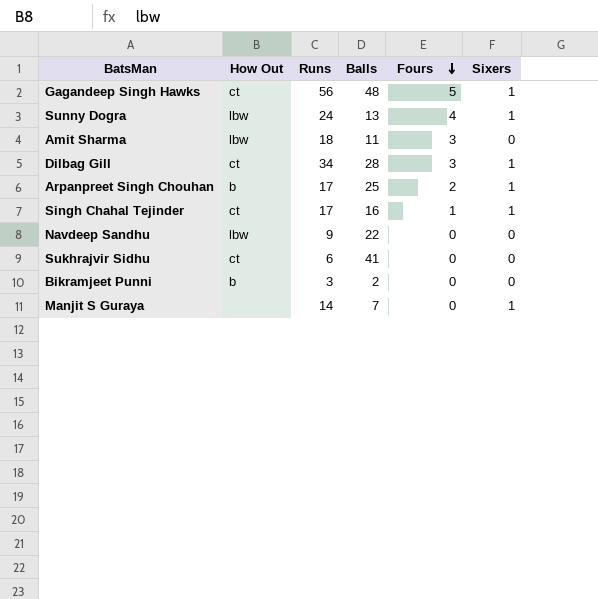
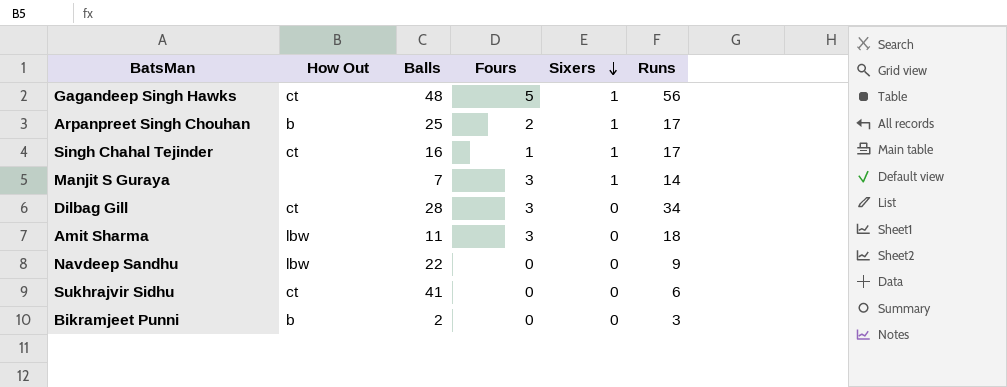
row order: Fours descending -> Sixers descending
column Runs | position: 3 -> 6
row Sunny Dogra: lbw | 24 | 13 | 4 | 1 -> none
Manjit S Guraya | Fours: 0 -> 3
Dilbag Gill | Sixers: 1 -> 0

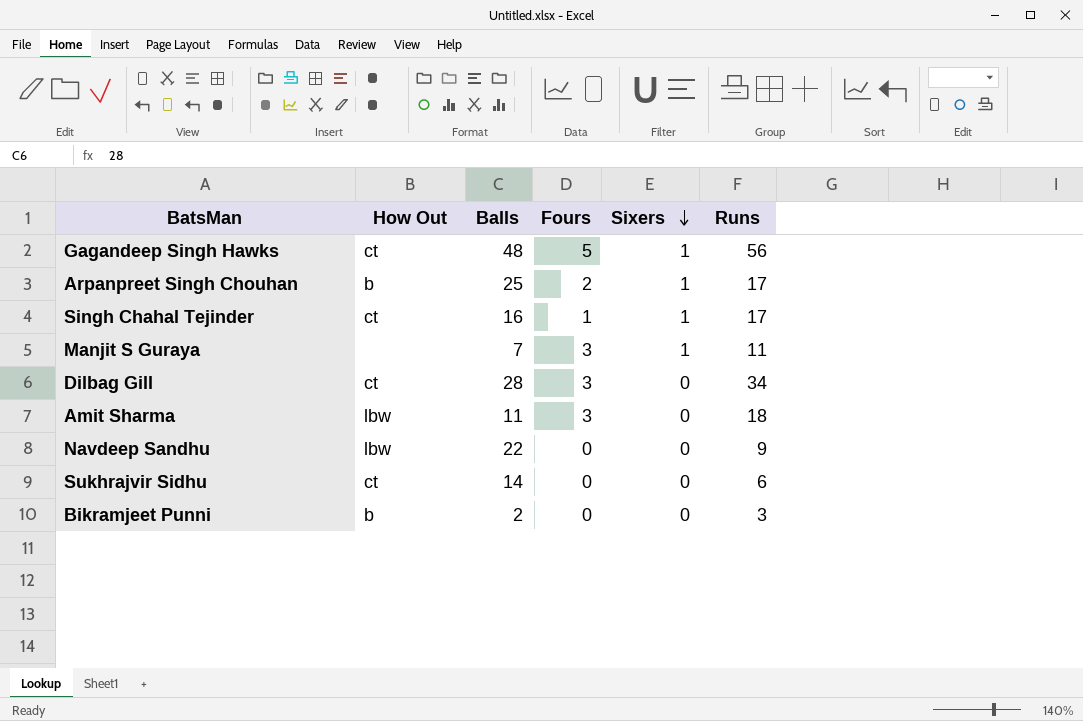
Manjit S Guraya | Runs: 14 -> 11
Sukhrajvir Sidhu | Balls: 41 -> 14

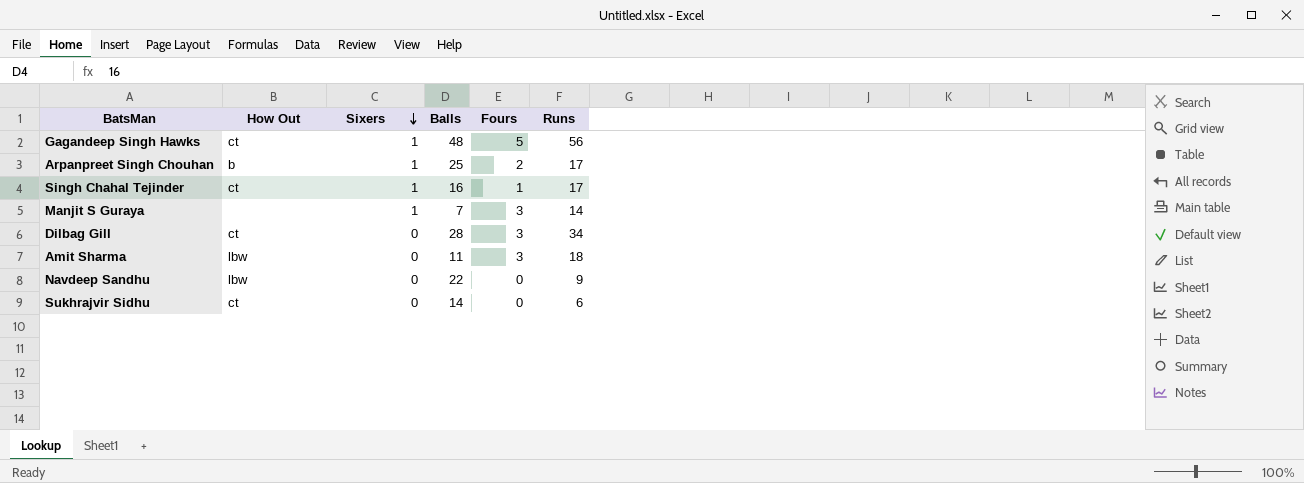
column Sixers | position: 5 -> 3
row Bikramjeet Punni: b | 2 | 0 | 0 | 3 -> none
Manjit S Guraya | Runs: 11 -> 14

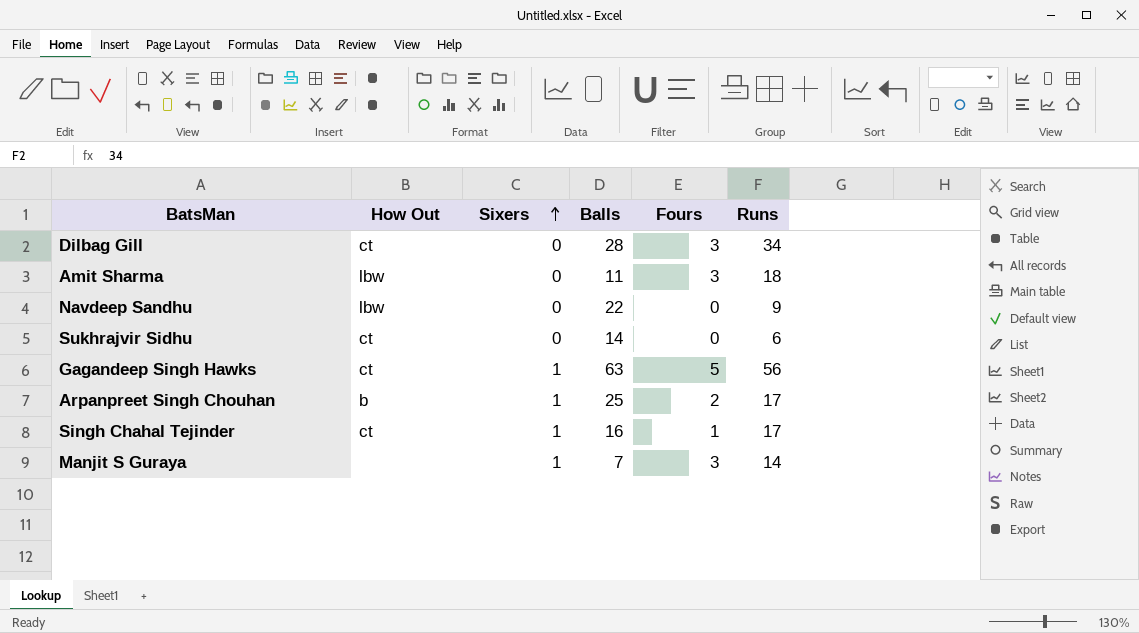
row order: Sixers descending -> Sixers ascending
Gagandeep Singh Hawks | Balls: 48 -> 63

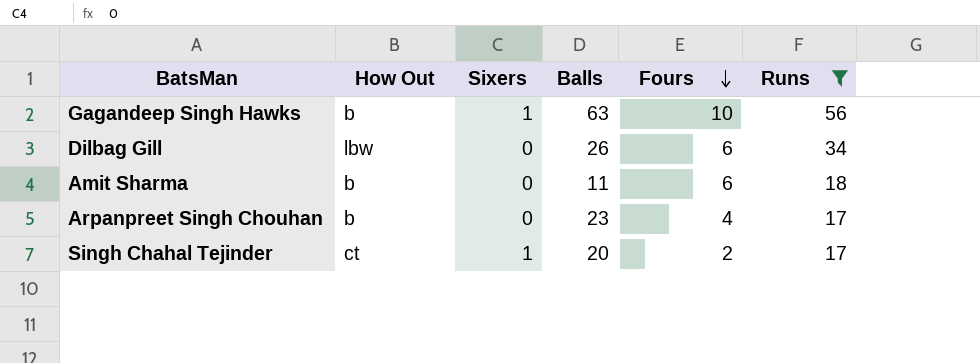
filter: none -> Runs >= 17
row order: Sixers ascending -> Fours descending
Gagandeep Singh Hawks | How Out: ct -> b
Gagandeep Singh Hawks | Fours: 5 -> 10
Dilbag Gill | How Out: ct -> lbw
Dilbag Gill | Balls: 28 -> 26
Dilbag Gill | Fours: 3 -> 6
Amit Sharma | How Out: lbw -> b
Amit Sharma | Fours: 3 -> 6
Arpanpreet Singh Chouhan | Sixers: 1 -> 0
Arpanpreet Singh Chouhan | Balls: 25 -> 23
Arpanpreet Singh Chouhan | Fours: 2 -> 4
Singh Chahal Tejinder | Balls: 16 -> 20
Singh Chahal Tejinder | Fours: 1 -> 2

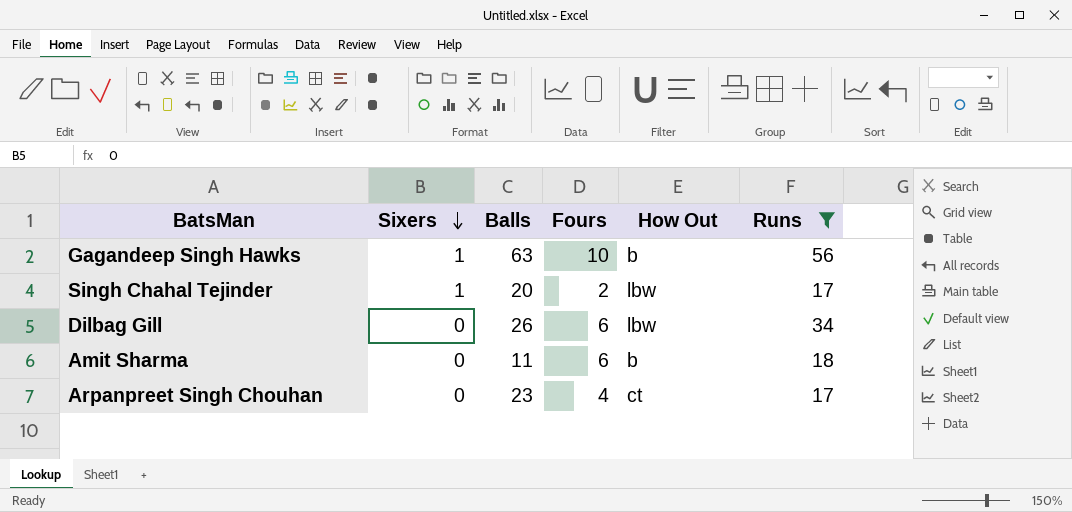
row order: Fours descending -> Sixers descending
column How Out | position: 2 -> 5
Singh Chahal Tejinder | How Out: ct -> lbw
Arpanpreet Singh Chouhan | How Out: b -> ct

